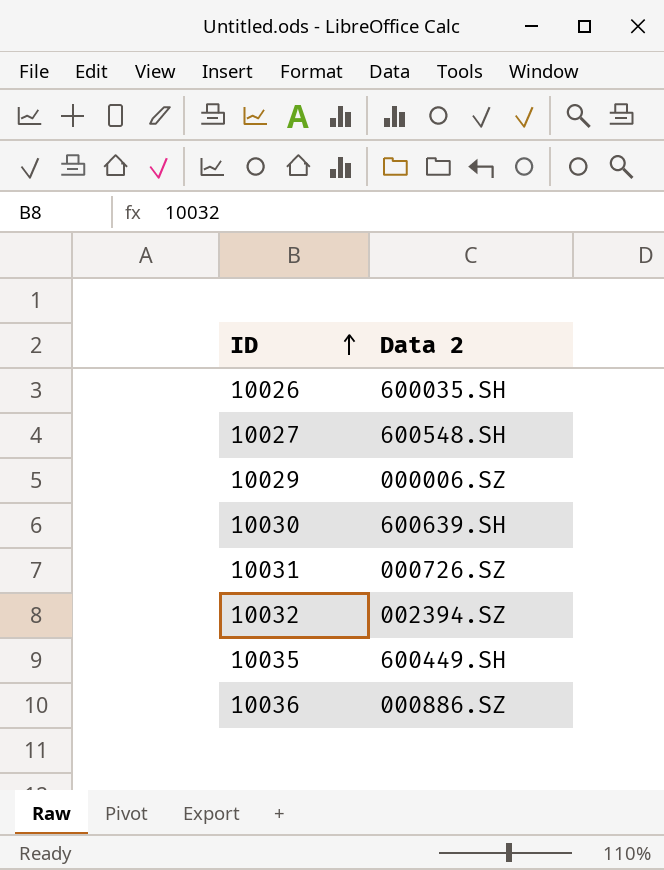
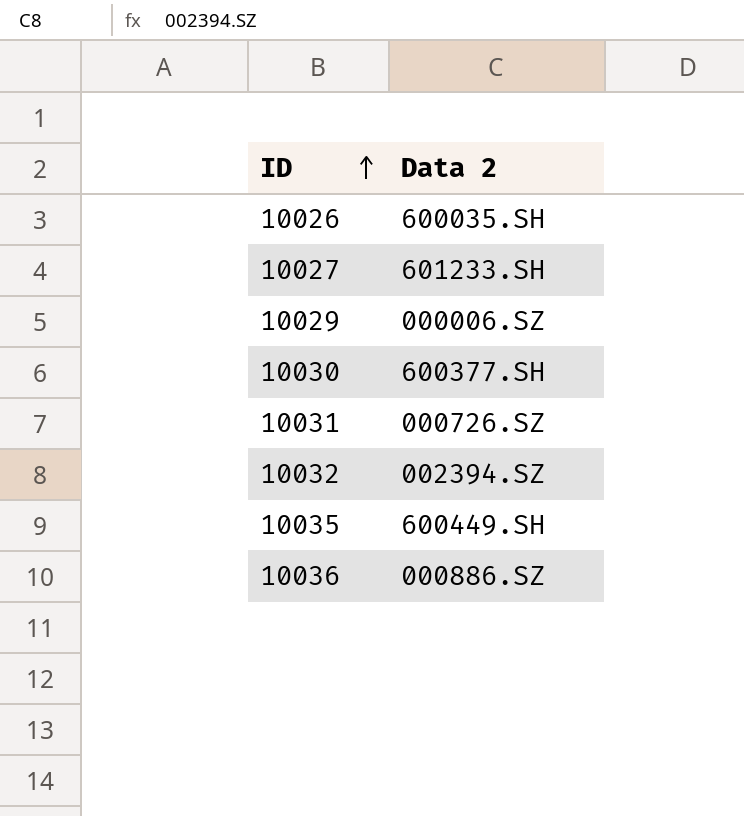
10027 | Data 2: 600548.SH -> 601233.SH
10030 | Data 2: 600639.SH -> 600377.SH

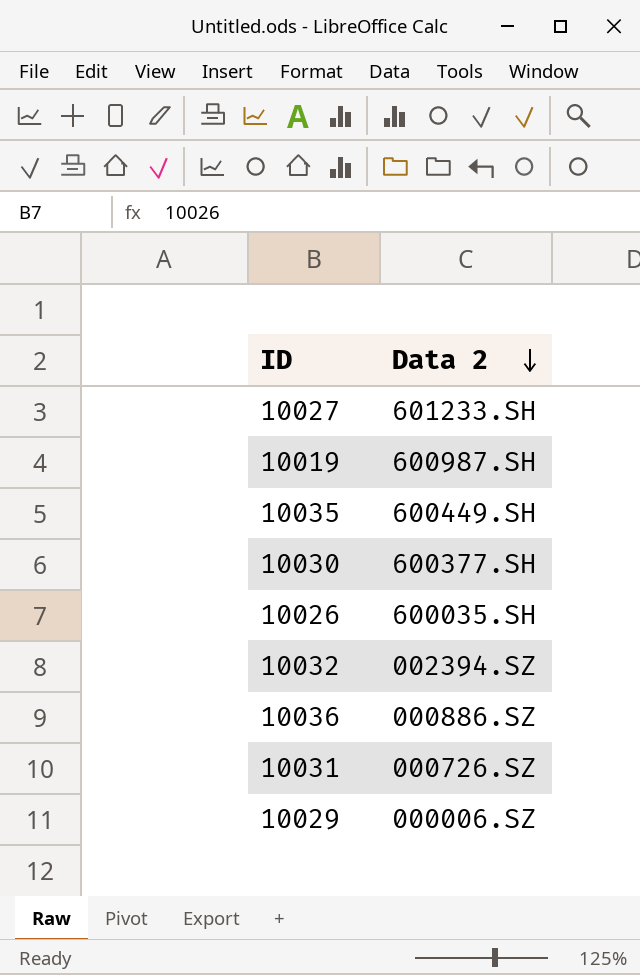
row order: ID ascending -> Data 2 descending
row 10019: none -> 600987.SH

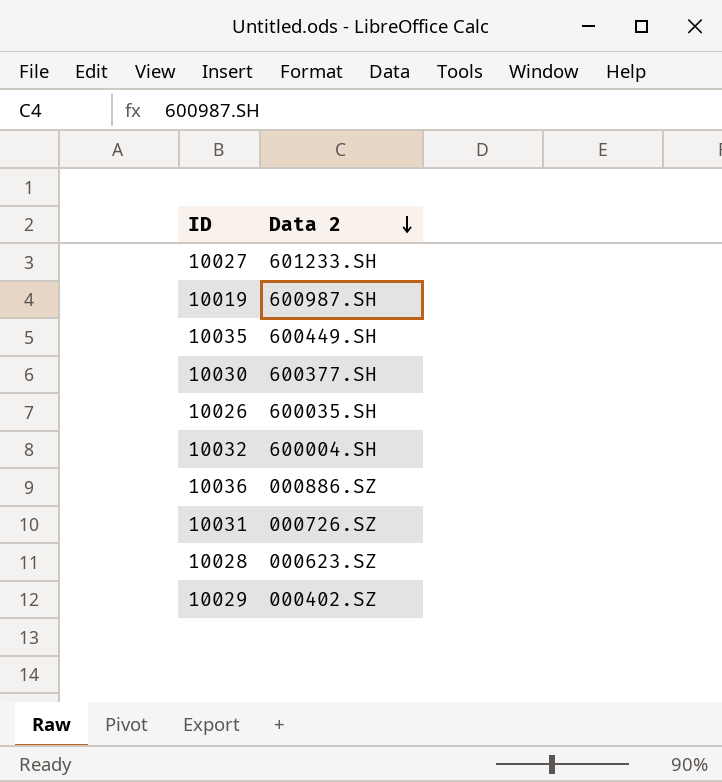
10032 | Data 2: 002394.SZ -> 600004.SH
row 10028: none -> 000623.SZ
10029 | Data 2: 000006.SZ -> 000402.SZ

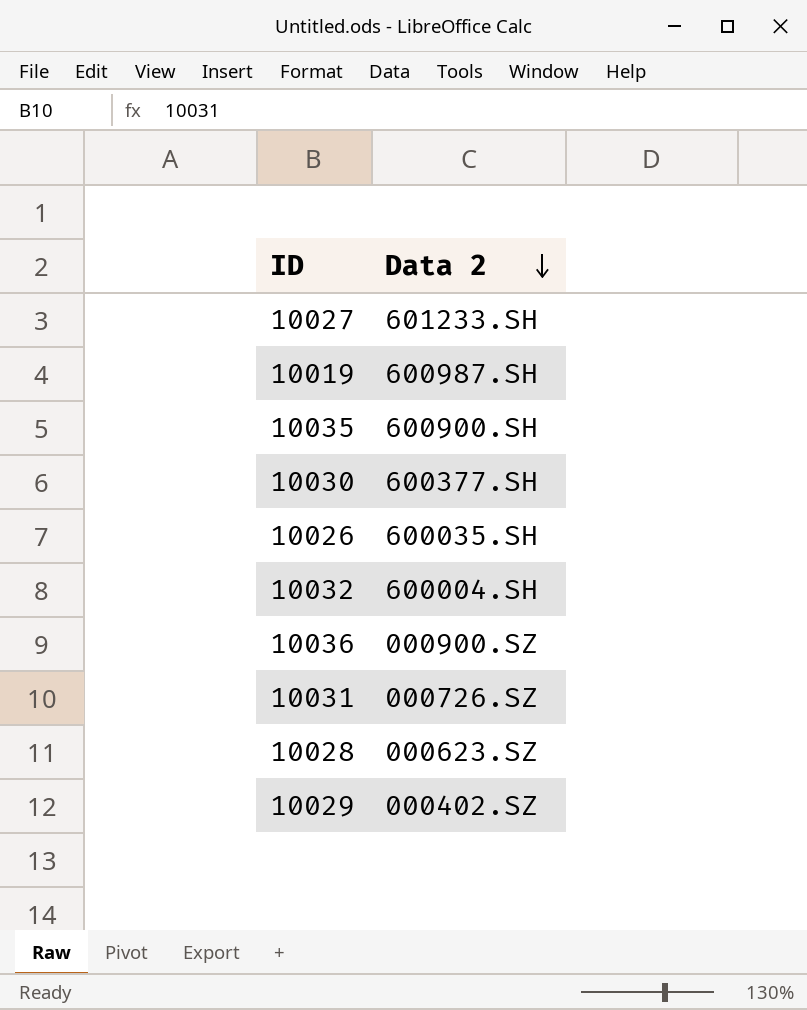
10035 | Data 2: 600449.SH -> 600900.SH
10036 | Data 2: 000886.SZ -> 000900.SZ

